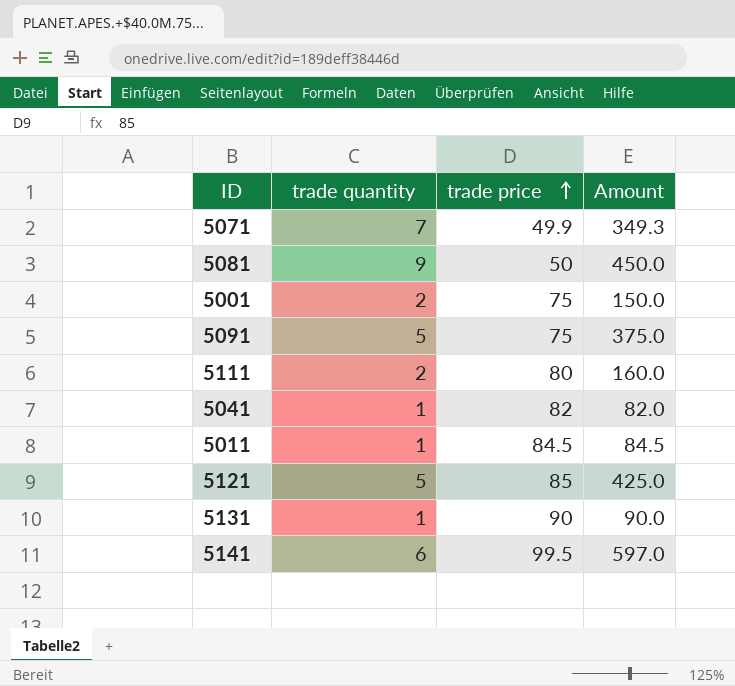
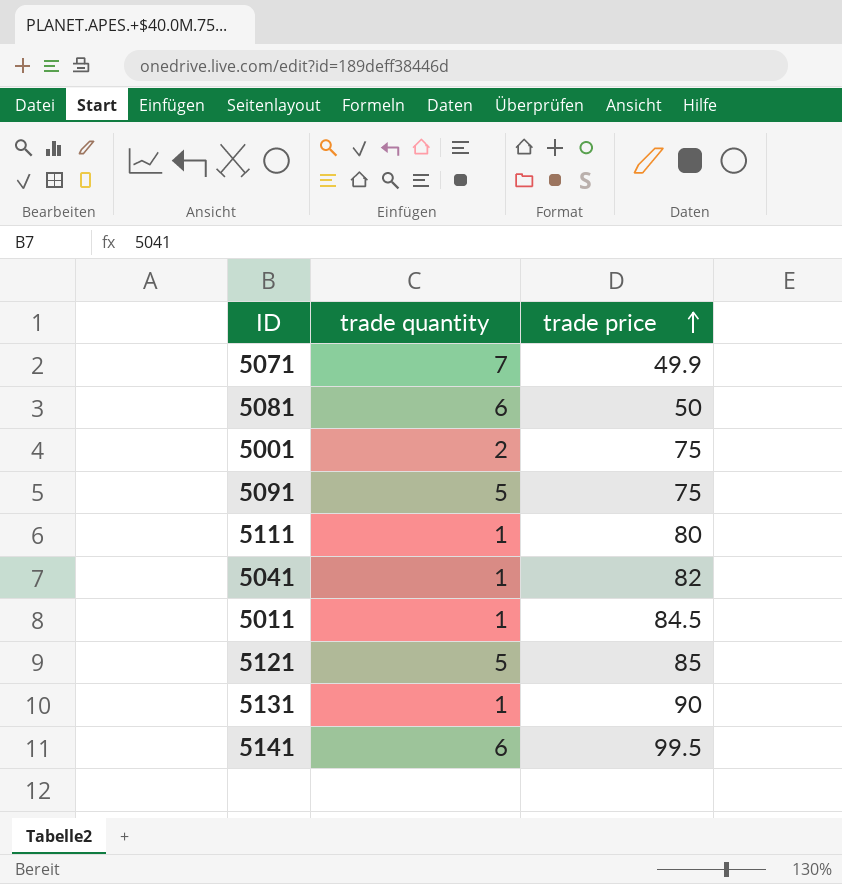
column Amount | formula: [trade quantity] * [trade price] -> none
5081 | trade quantity: 9 -> 6
5111 | trade quantity: 2 -> 1

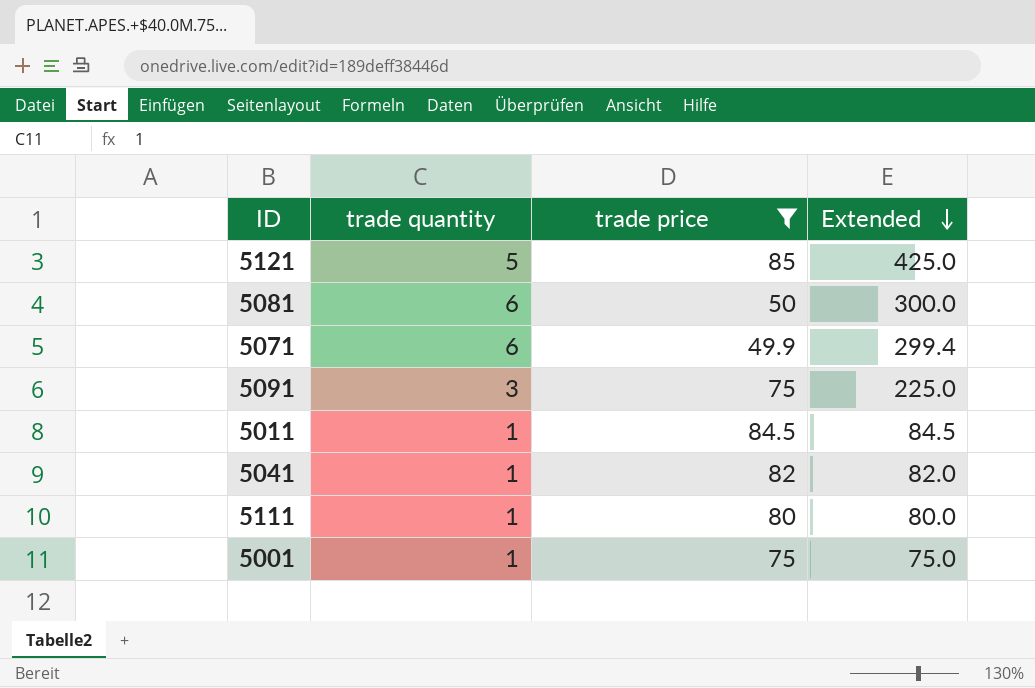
filter: none -> trade price <= 85
row order: trade price ascending -> Extended descending
column Extended | formula: none -> [trade quantity] * [trade price]
5071 | trade quantity: 7 -> 6
5091 | trade quantity: 5 -> 3
5001 | trade quantity: 2 -> 1

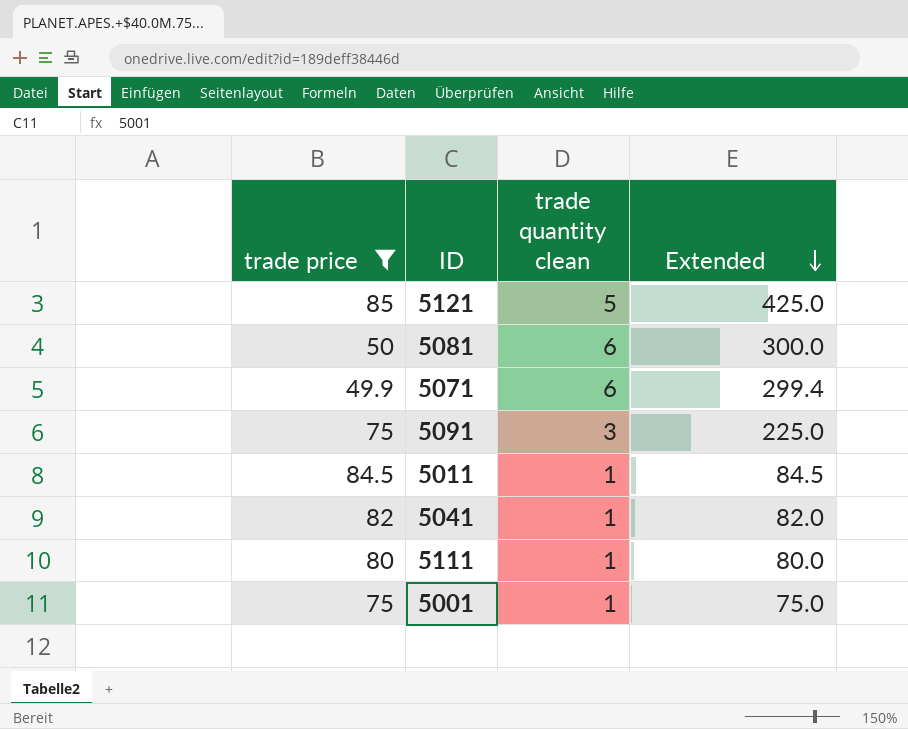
column trade price | position: 3 -> 1
column name: trade quantity -> trade quantity clean

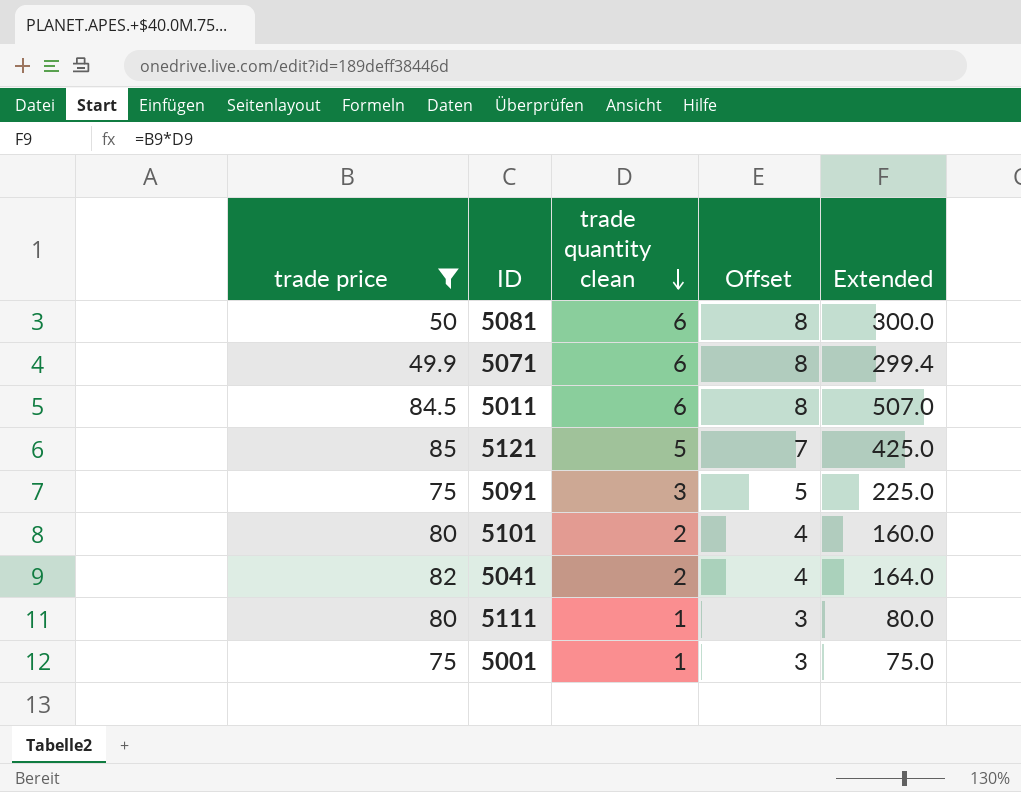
row order: Extended descending -> trade quantity clean descending
column Offset | formula: none -> [trade quantity clean] + 2
5011 | trade quantity clean: 1 -> 6
5011 | Extended: 84.5 -> 507.0
row 5101: none -> 80 | 2 | 4 | 160.0
5041 | trade quantity clean: 1 -> 2
5041 | Extended: 82.0 -> 164.0

